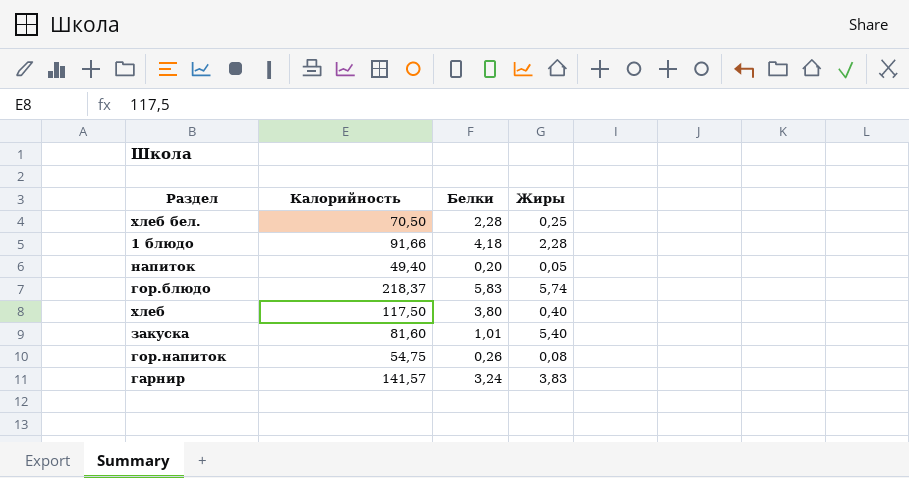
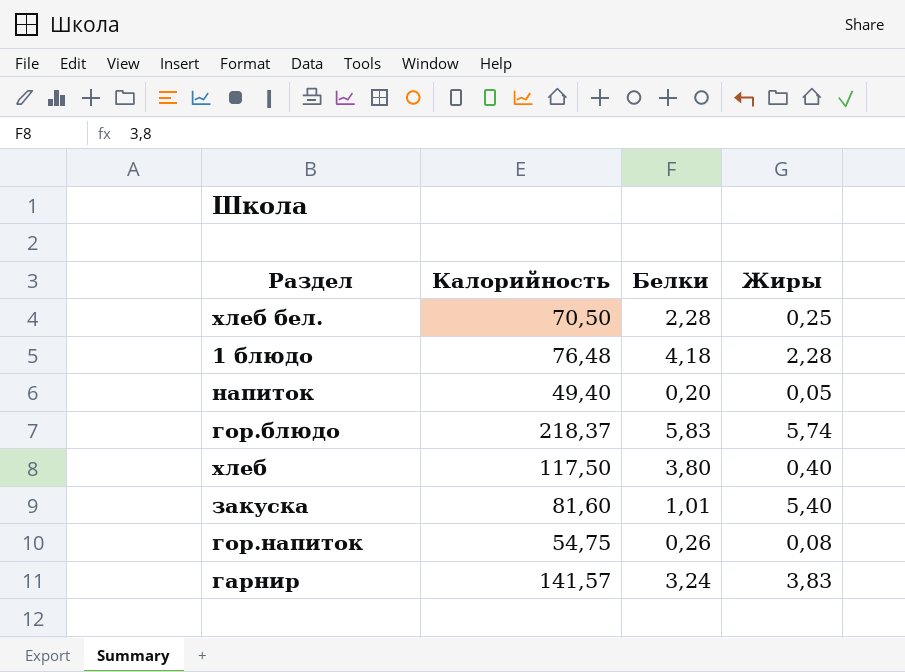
1 блюдо | Калорийность: 91,66 -> 76,48

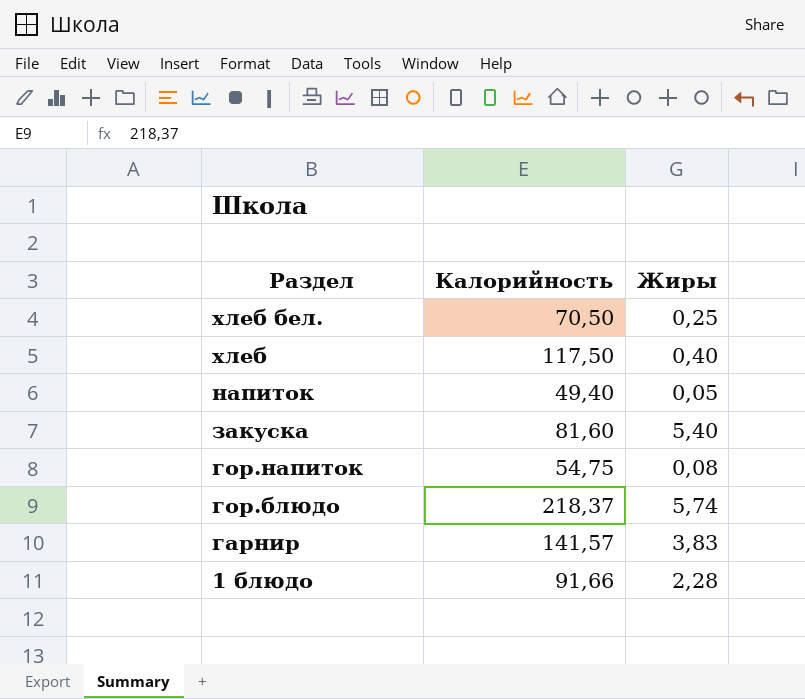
row order: none -> Раздел descending
column Белки | position: 3 -> none
1 блюдо | Калорийность: 76,48 -> 91,66

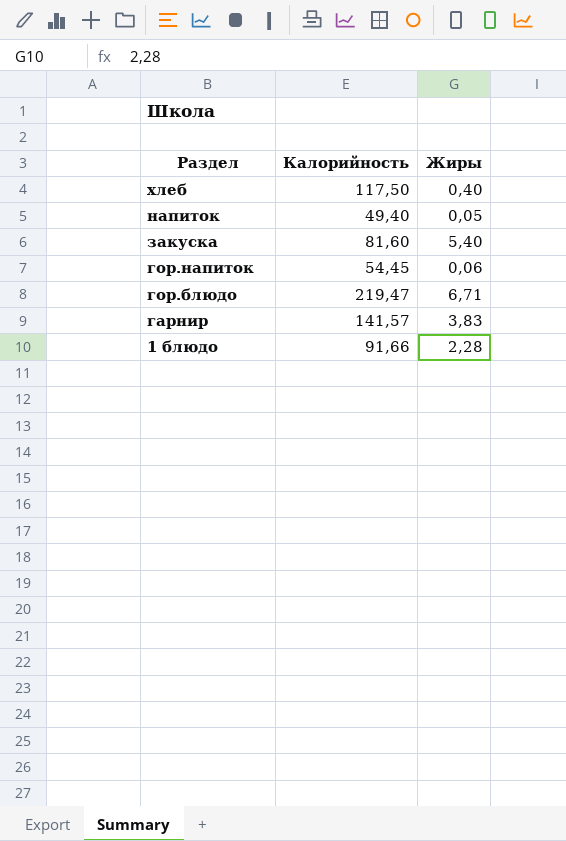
row хлеб бел.: 70,50 | 0,25 -> none
гор.напиток | Калорийность: 54,75 -> 54,45
гор.напиток | Жиры: 0,08 -> 0,06
гор.блюдо | Калорийность: 218,37 -> 219,47
гор.блюдо | Жиры: 5,74 -> 6,71

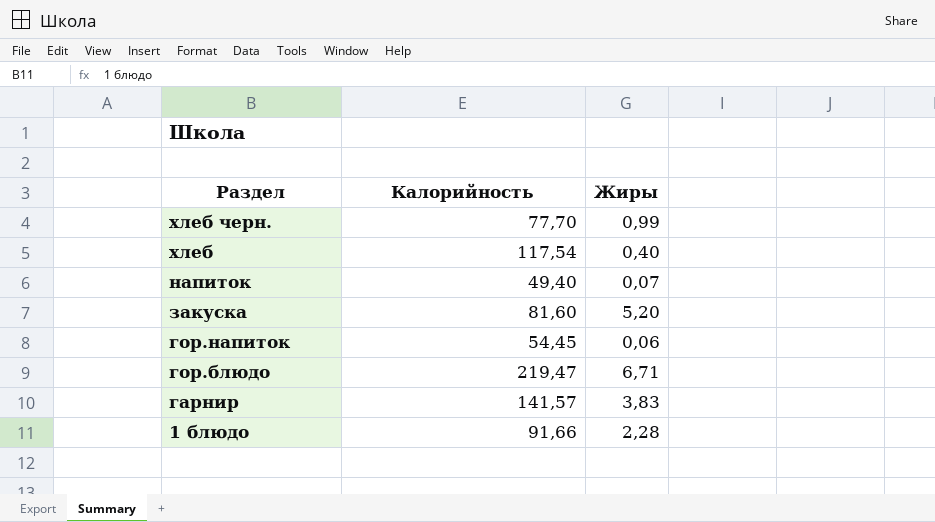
row хлеб черн.: none -> 77,70 | 0,99
хлеб | Калорийность: 117,50 -> 117,54
напиток | Жиры: 0,05 -> 0,07
закуска | Жиры: 5,40 -> 5,20

